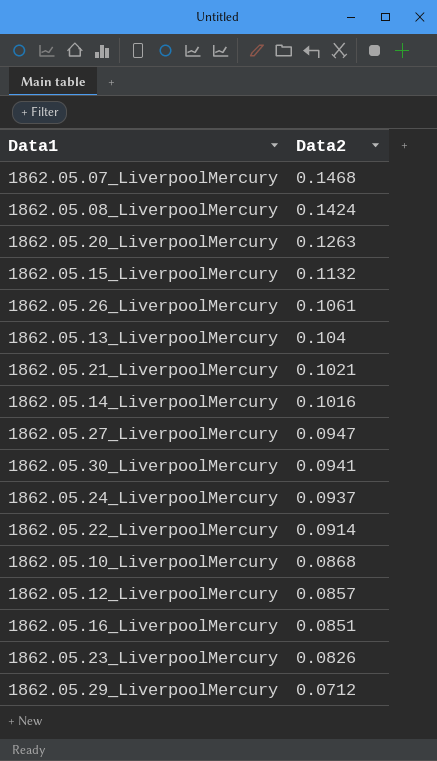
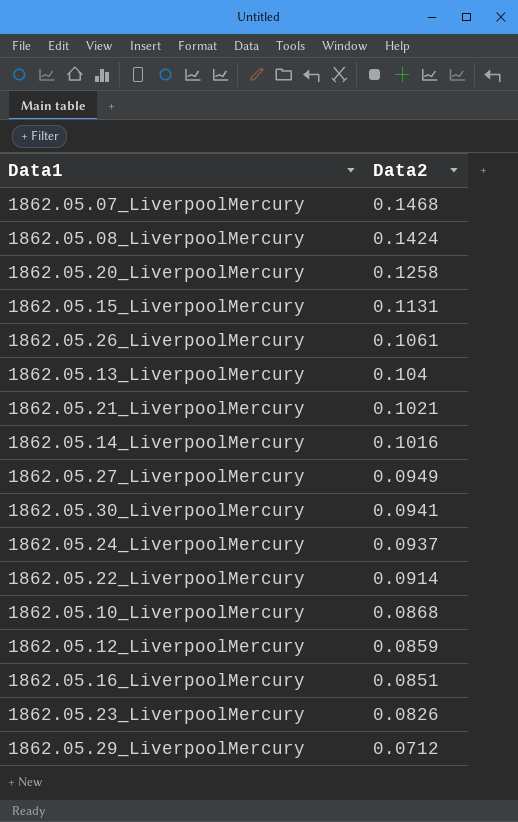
1862.05.20_LiverpoolMercury | Data2: 0.1263 -> 0.1258
1862.05.15_LiverpoolMercury | Data2: 0.1132 -> 0.1131
1862.05.27_LiverpoolMercury | Data2: 0.0947 -> 0.0949
1862.05.12_LiverpoolMercury | Data2: 0.0857 -> 0.0859

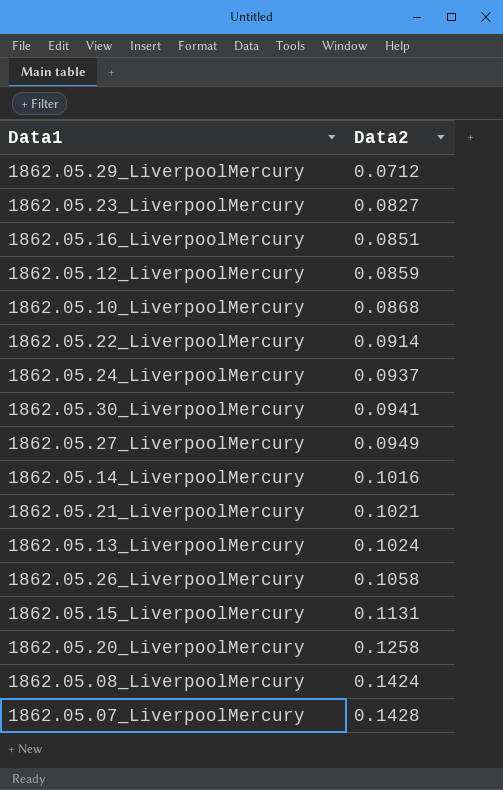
row order: Data2 descending -> Data2 ascending
1862.05.23_LiverpoolMercury | Data2: 0.0826 -> 0.0827
1862.05.13_LiverpoolMercury | Data2: 0.104 -> 0.1024
1862.05.26_LiverpoolMercury | Data2: 0.1061 -> 0.1058
1862.05.07_LiverpoolMercury | Data2: 0.1468 -> 0.1428

